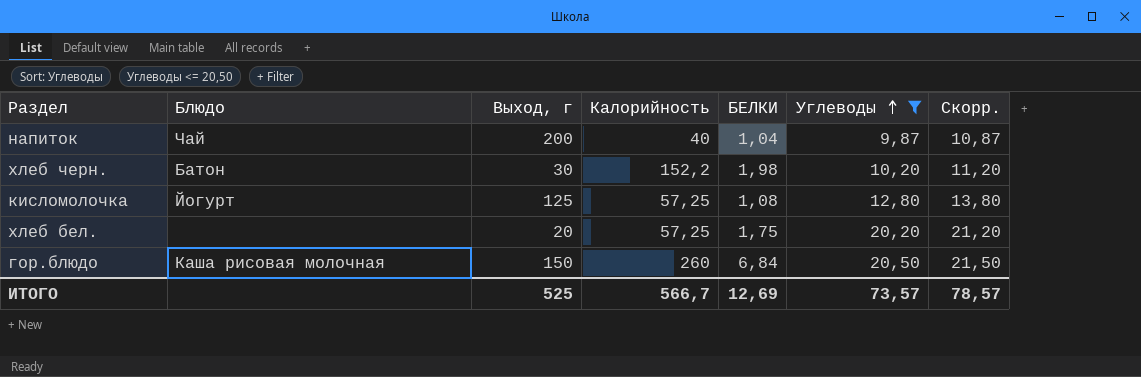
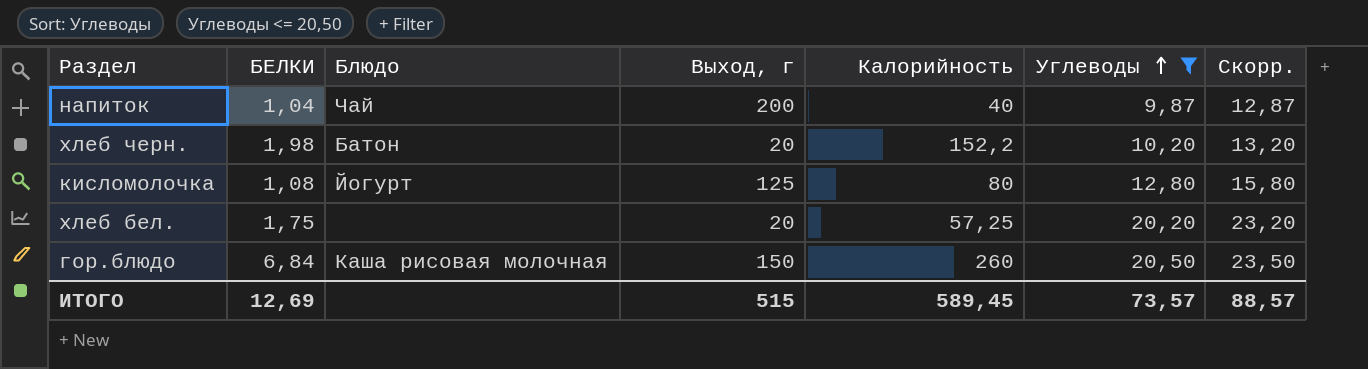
column БЕЛКИ | position: 5 -> 2
column Скорр. | formula: [Углеводы] + 1 -> [Углеводы] + 3
хлеб черн. | Выход, г: 30 -> 20
кисломолочка | Калорийность: 57,25 -> 80
ИТОГО | Выход, г: 525 -> 515
ИТОГО | Калорийность: 566,7 -> 589,45
ИТОГО | Скорр.: 78,57 -> 88,57

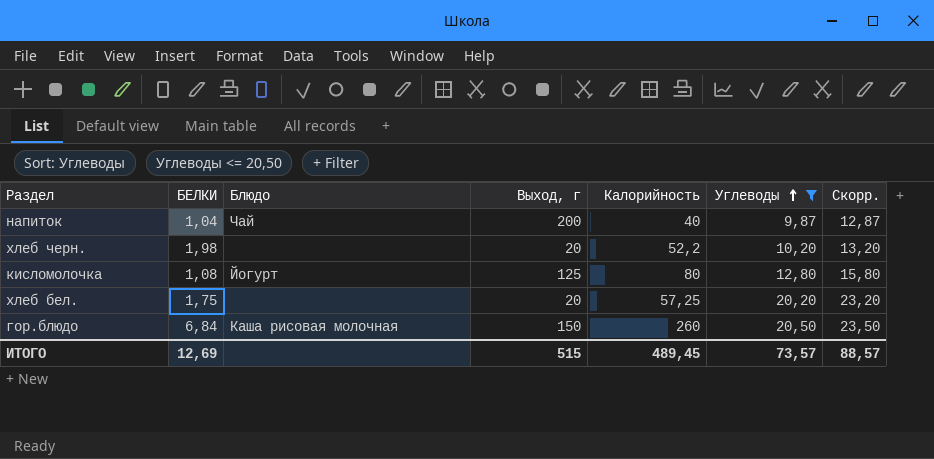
хлеб черн. | Блюдо: Батон -> none
хлеб черн. | Калорийность: 152,2 -> 52,2
ИТОГО | Калорийность: 589,45 -> 489,45

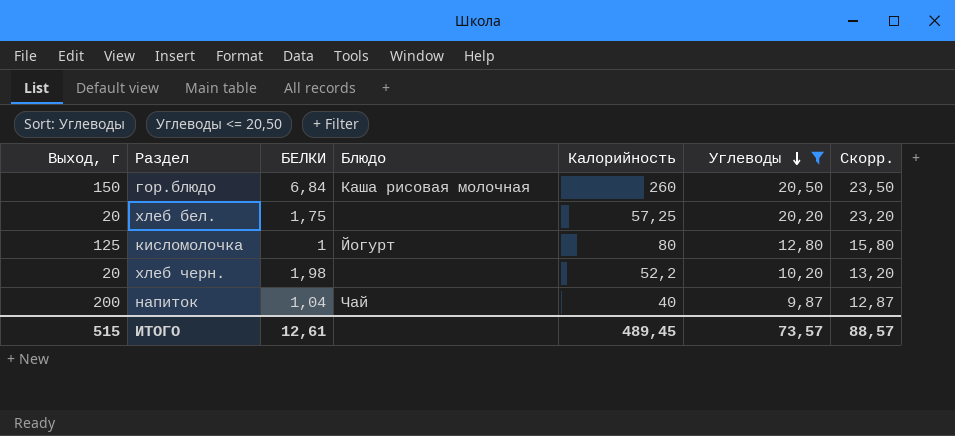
row order: Углеводы ascending -> Углеводы descending
column Выход, г | position: 4 -> 1
кисломолочка | БЕЛКИ: 1,08 -> 1
ИТОГО | БЕЛКИ: 12,69 -> 12,61

